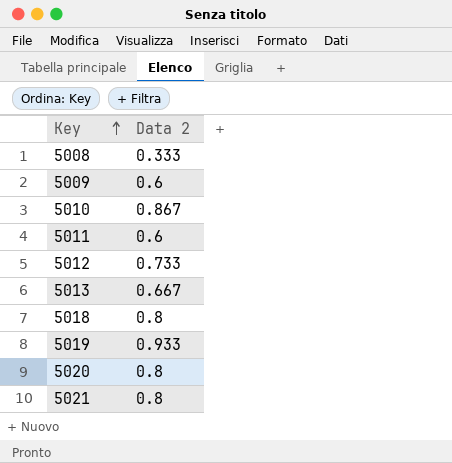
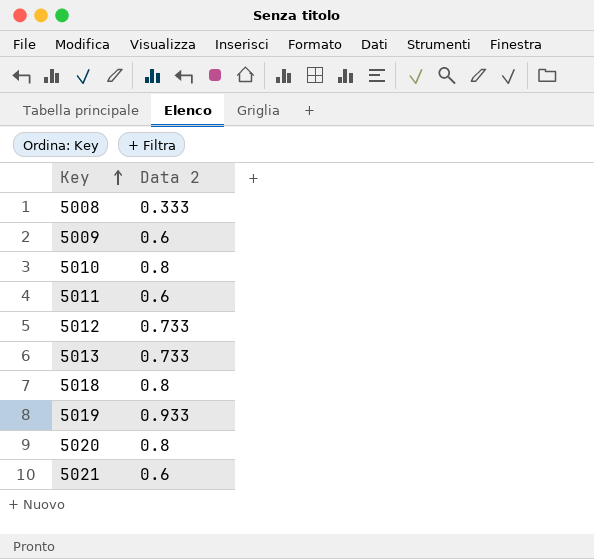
5010 | Data 2: 0.867 -> 0.8
5013 | Data 2: 0.667 -> 0.733
5021 | Data 2: 0.8 -> 0.6

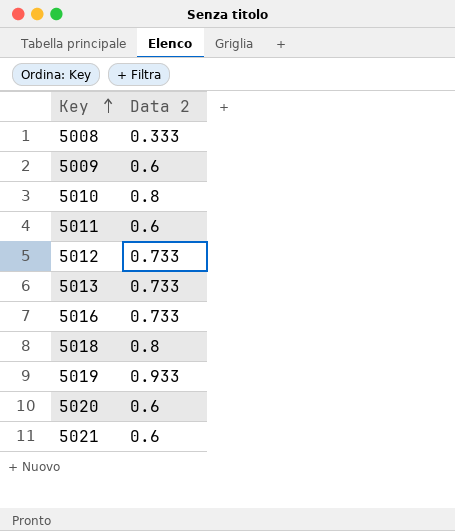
row 5016: none -> 0.733
5020 | Data 2: 0.8 -> 0.6

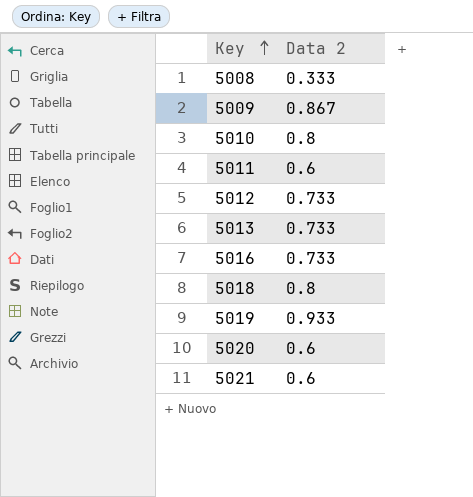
5009 | Data 2: 0.6 -> 0.867

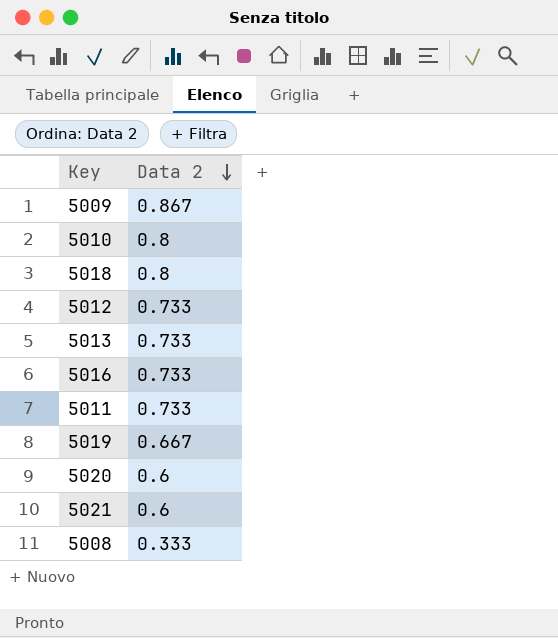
row order: Key ascending -> Data 2 descending
5011 | Data 2: 0.6 -> 0.733
5019 | Data 2: 0.933 -> 0.667

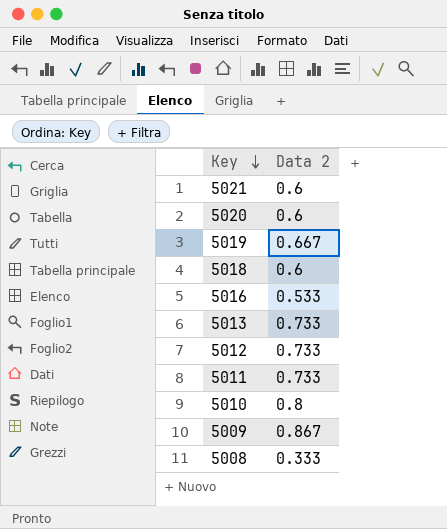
row order: Data 2 descending -> Key descending
5018 | Data 2: 0.8 -> 0.6
5016 | Data 2: 0.733 -> 0.533

